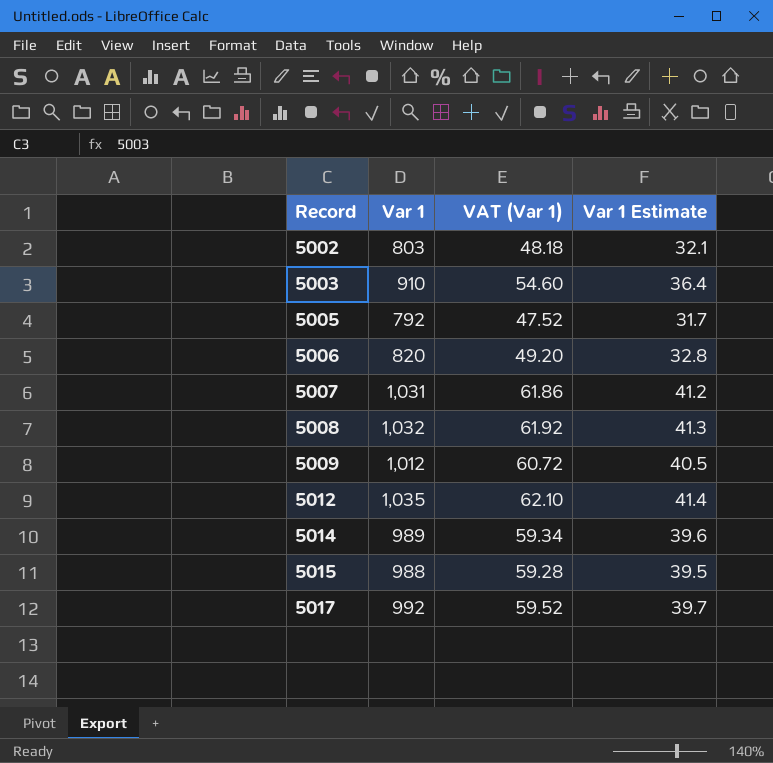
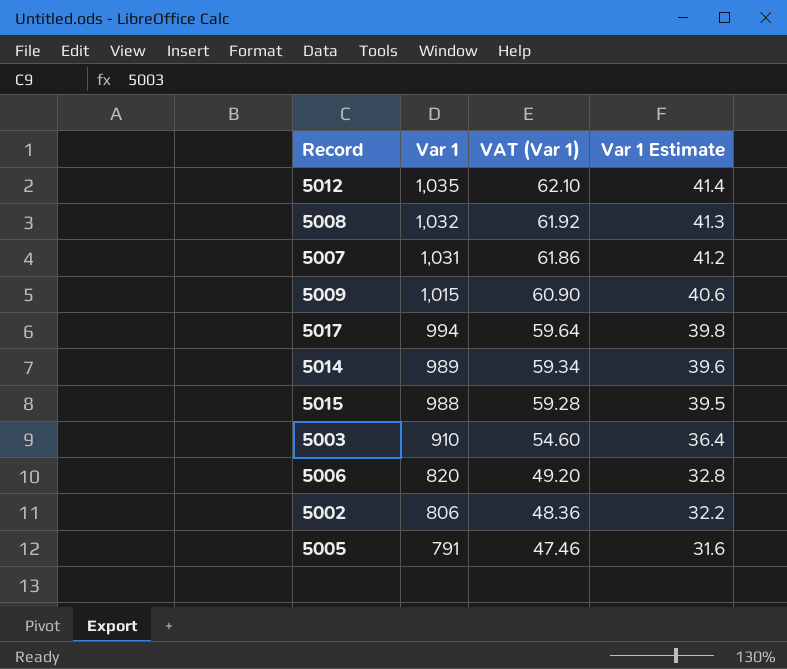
row order: Record ascending -> Var 1 descending
5009 | Var 1: 1,012 -> 1,015
5009 | VAT (Var 1): 60.72 -> 60.90
5009 | Var 1 Estimate: 40.5 -> 40.6
5017 | Var 1: 992 -> 994
5017 | VAT (Var 1): 59.52 -> 59.64
5017 | Var 1 Estimate: 39.7 -> 39.8
5002 | Var 1: 803 -> 806
5002 | VAT (Var 1): 48.18 -> 48.36
5002 | Var 1 Estimate: 32.1 -> 32.2
5005 | Var 1: 792 -> 791
5005 | VAT (Var 1): 47.52 -> 47.46
5005 | Var 1 Estimate: 31.7 -> 31.6

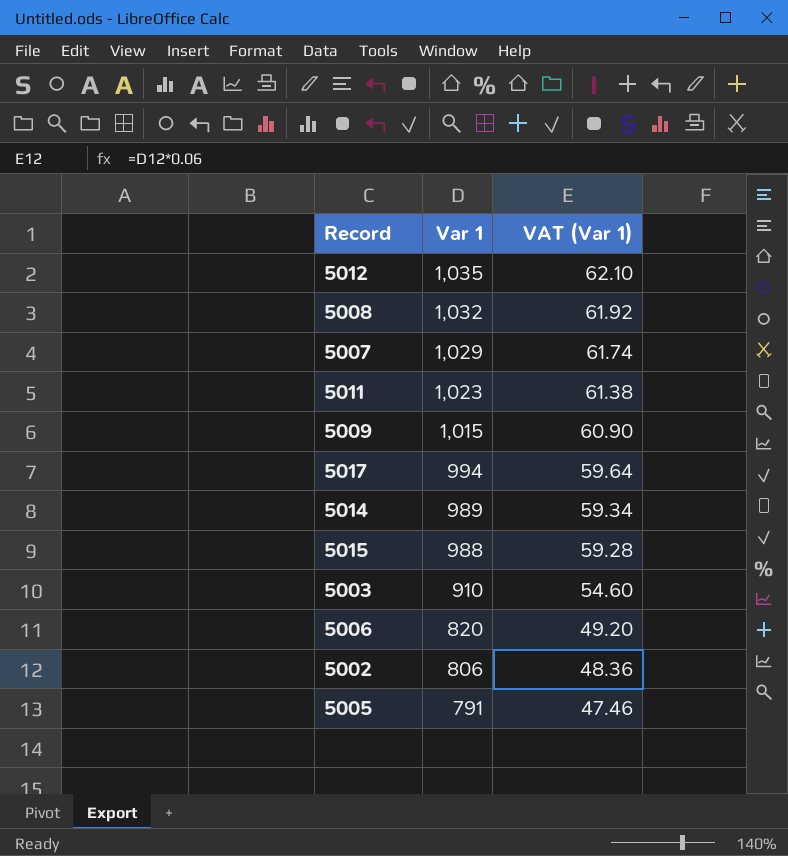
column Var 1 Estimate | formula: [Var 1] * 0.04 -> none
5007 | Var 1: 1,031 -> 1,029
5007 | VAT (Var 1): 61.86 -> 61.74
row 5011: none -> 1,023 | 61.38

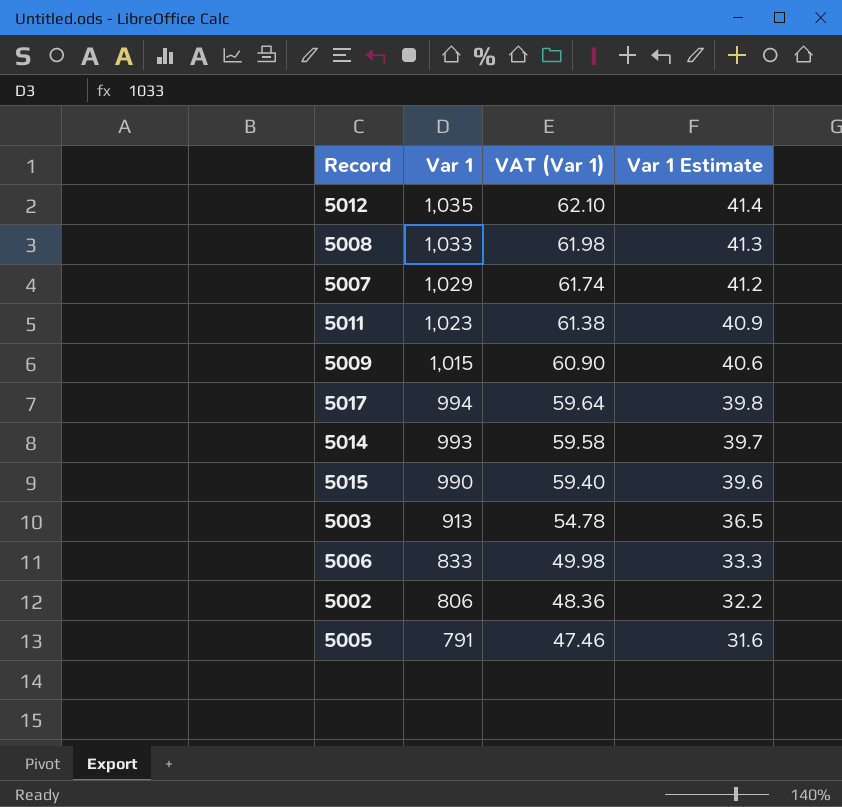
column Var 1 Estimate | formula: none -> [Var 1] * 0.04
5008 | Var 1: 1,032 -> 1,033
5008 | VAT (Var 1): 61.92 -> 61.98
5014 | Var 1: 989 -> 993
5014 | VAT (Var 1): 59.34 -> 59.58
5015 | Var 1: 988 -> 990
5015 | VAT (Var 1): 59.28 -> 59.40
5003 | Var 1: 910 -> 913
5003 | VAT (Var 1): 54.60 -> 54.78
5006 | Var 1: 820 -> 833
5006 | VAT (Var 1): 49.20 -> 49.98

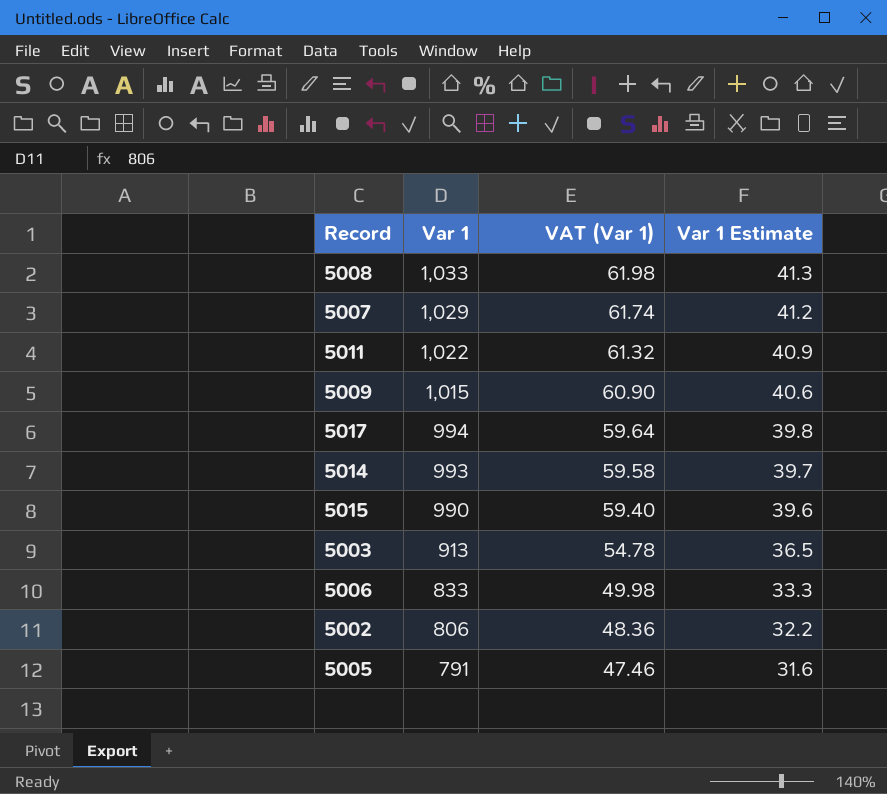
row 5012: 1,035 | 62.10 | 41.4 -> none
5011 | Var 1: 1,023 -> 1,022
5011 | VAT (Var 1): 61.38 -> 61.32

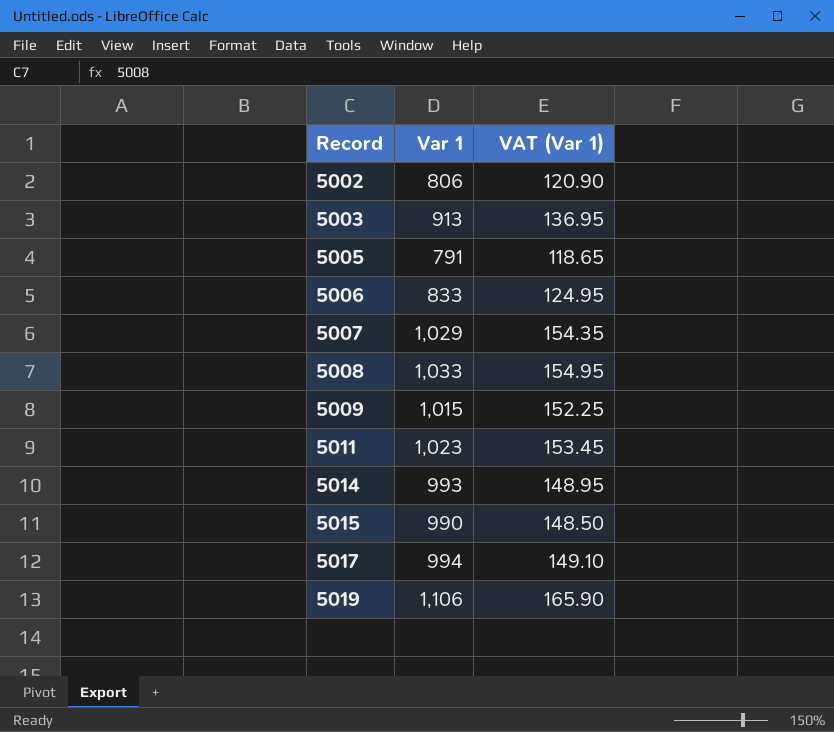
row order: Var 1 descending -> Record ascending
column Var 1 Estimate | formula: [Var 1] * 0.04 -> none
column VAT (Var 1) | formula: [Var 1] * 0.06 -> [Var 1] * 0.15
5011 | Var 1: 1,022 -> 1,023
row 5019: none -> 1,106 | 165.90

